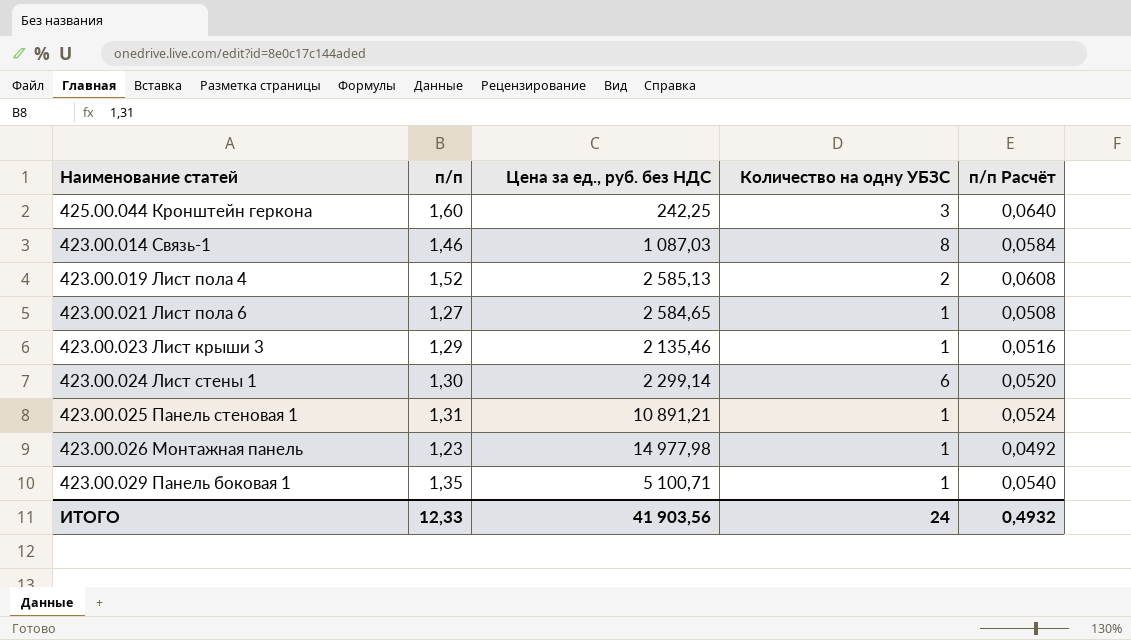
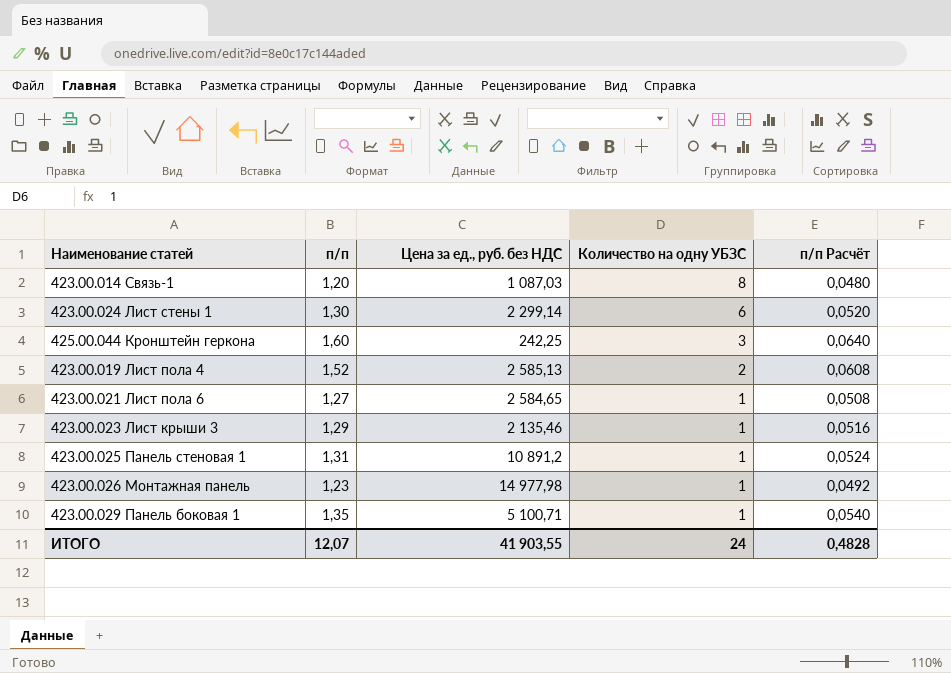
row order: none -> Количество на одну УБЗС descending
423.00.014 Связь-1 | п/п: 1,46 -> 1,20
423.00.014 Связь-1 | п/п Расчёт: 0,0584 -> 0,0480
423.00.025 Панель стеновая 1 | Цена за ед., руб. без НДС: 10 891,21 -> 10 891,2
ИТОГО | п/п: 12,33 -> 12,07
ИТОГО | Цена за ед., руб. без НДС: 41 903,56 -> 41 903,55
ИТОГО | п/п Расчёт: 0,4932 -> 0,4828

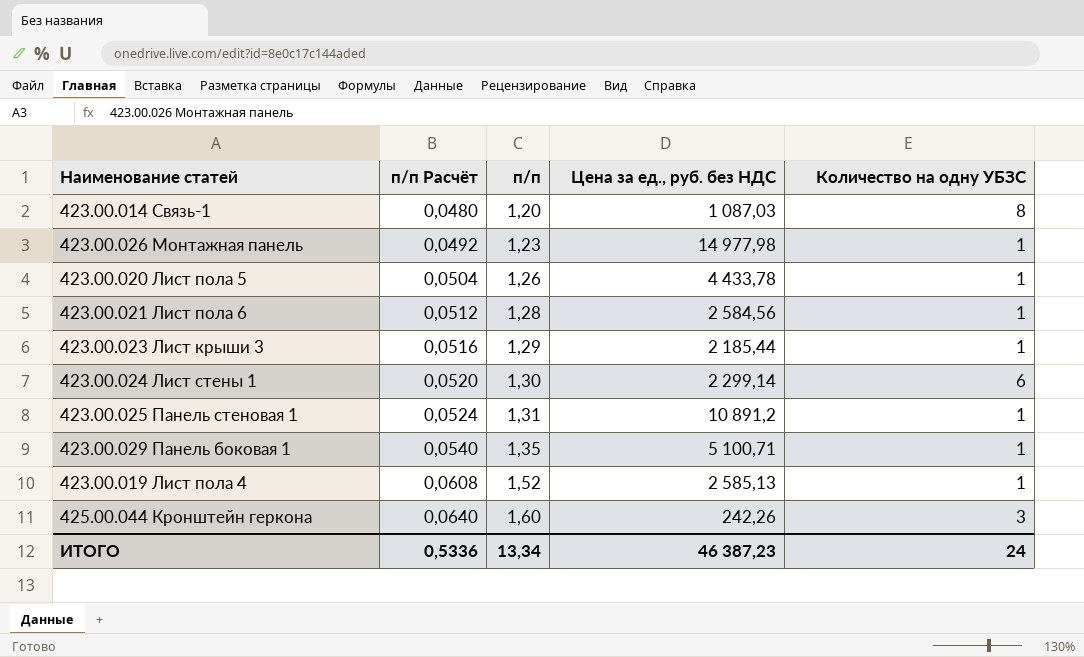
row order: Количество на одну УБЗС descending -> п/п Расчёт ascending
column п/п Расчёт | position: 5 -> 2
row 423.00.020 Лист пола 5: none -> 0,0504 | 1,26 | 4 433,78 | 1
423.00.021 Лист пола 6 | п/п Расчёт: 0,0508 -> 0,0512
423.00.021 Лист пола 6 | п/п: 1,27 -> 1,28
423.00.021 Лист пола 6 | Цена за ед., руб. без НДС: 2 584,65 -> 2 584,56
423.00.023 Лист крыши 3 | Цена за ед., руб. без НДС: 2 135,46 -> 2 185,44
423.00.019 Лист пола 4 | Количество на одну УБЗС: 2 -> 1
425.00.044 Кронштейн геркона | Цена за ед., руб. без НДС: 242,25 -> 242,26
ИТОГО | п/п Расчёт: 0,4828 -> 0,5336
ИТОГО | п/п: 12,07 -> 13,34
ИТОГО | Цена за ед., руб. без НДС: 41 903,55 -> 46 387,23

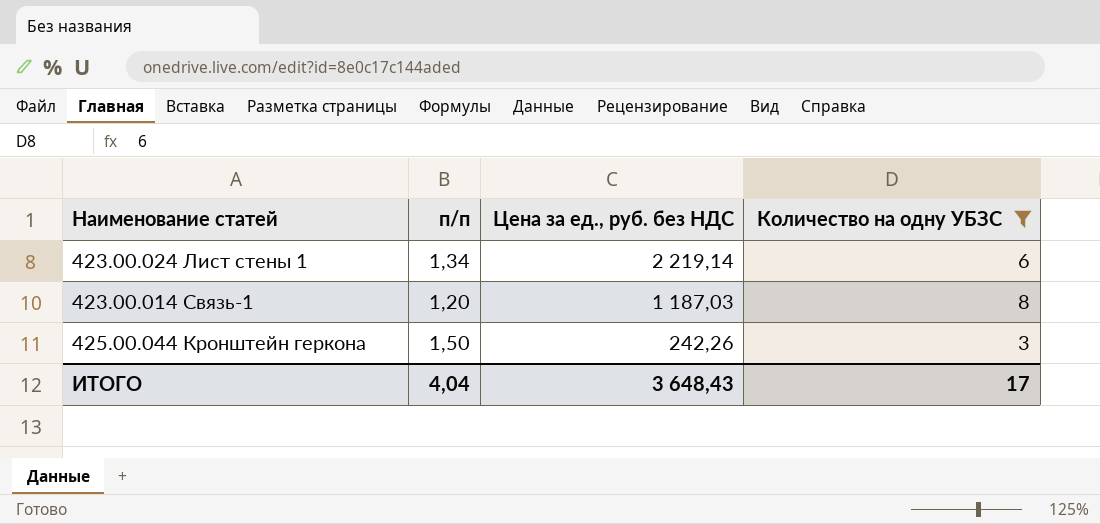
filter: none -> Количество на одну УБЗС != 1
row order: п/п Расчёт ascending -> Цена за ед., руб. без НДС descending
column п/п Расчёт | formula: [п/п] * 0,04 -> none
423.00.024 Лист стены 1 | п/п: 1,30 -> 1,34
423.00.024 Лист стены 1 | Цена за ед., руб. без НДС: 2 299,14 -> 2 219,14
423.00.014 Связь-1 | Цена за ед., руб. без НДС: 1 087,03 -> 1 187,03
425.00.044 Кронштейн геркона | п/п: 1,60 -> 1,50
ИТОГО | п/п: 13,34 -> 4,04
ИТОГО | Цена за ед., руб. без НДС: 46 387,23 -> 3 648,43
ИТОГО | Количество на одну УБЗС: 24 -> 17

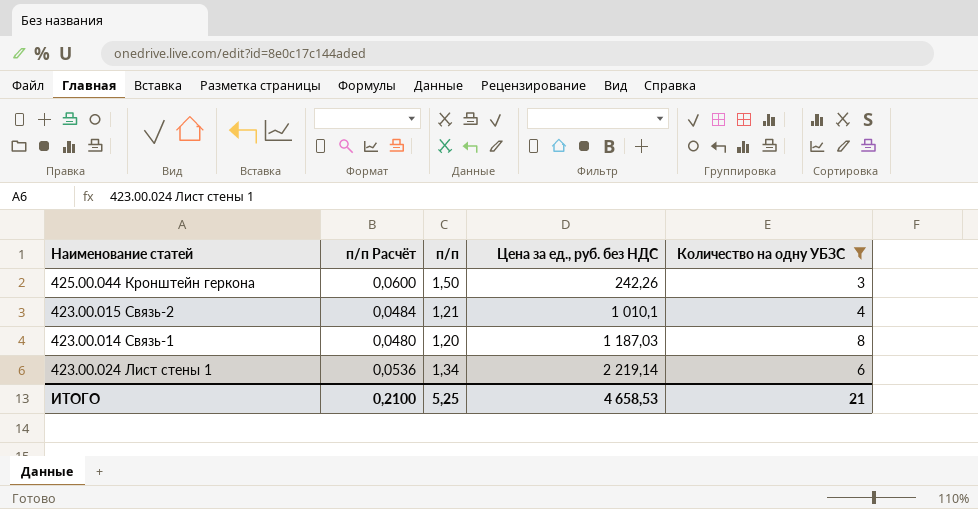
row order: Цена за ед., руб. без НДС descending -> Цена за ед., руб. без НДС ascending
column п/п Расчёт | formula: none -> [п/п] * 0,04
row 423.00.015 Связь-2: none -> 0,0484 | 1,21 | 1 010,1 | 4
ИТОГО | п/п: 4,04 -> 5,25
ИТОГО | Цена за ед., руб. без НДС: 3 648,43 -> 4 658,53
ИТОГО | Количество на одну УБЗС: 17 -> 21

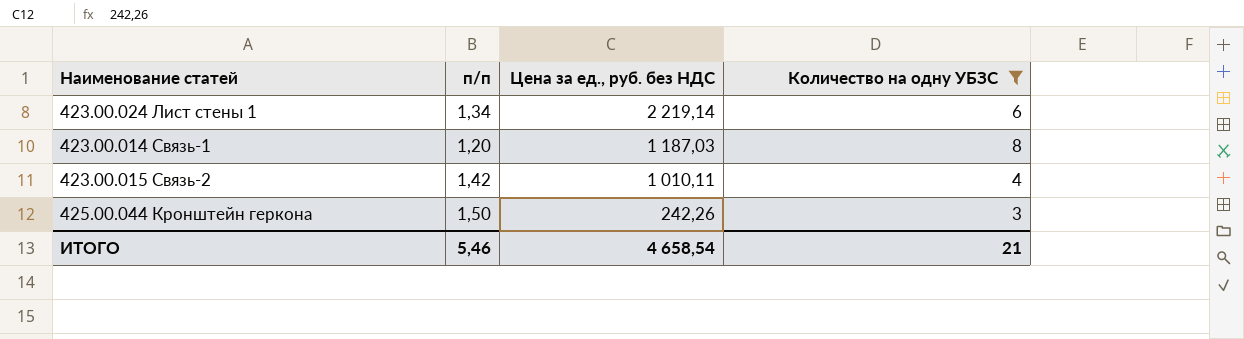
row order: Цена за ед., руб. без НДС ascending -> Цена за ед., руб. без НДС descending
column п/п Расчёт | formula: [п/п] * 0,04 -> none
423.00.015 Связь-2 | п/п: 1,21 -> 1,42
423.00.015 Связь-2 | Цена за ед., руб. без НДС: 1 010,1 -> 1 010,11
ИТОГО | п/п: 5,25 -> 5,46
ИТОГО | Цена за ед., руб. без НДС: 4 658,53 -> 4 658,54

